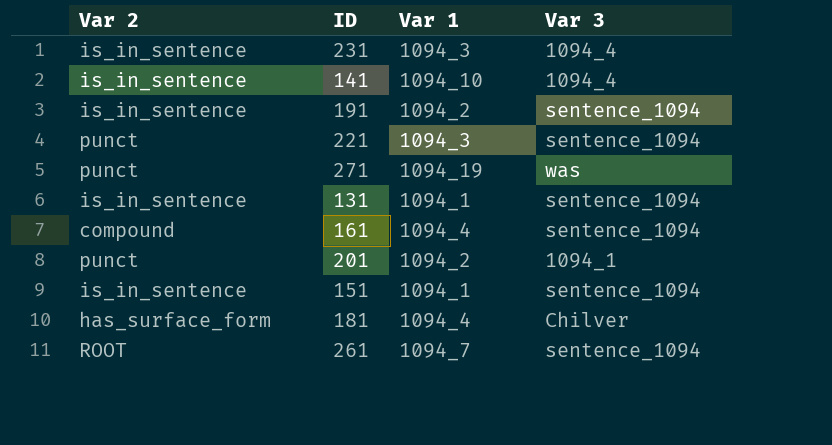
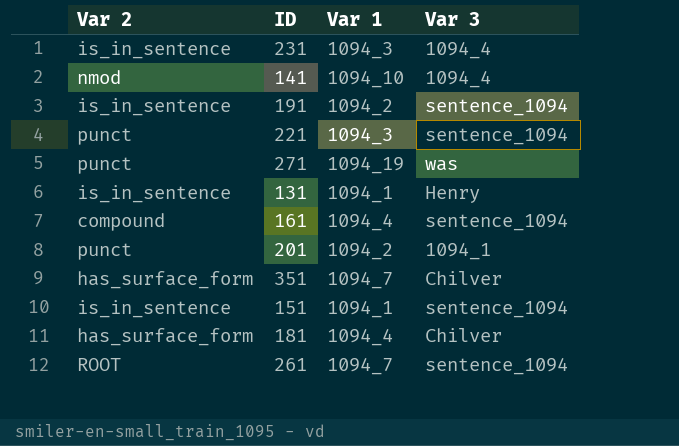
141 | Var 2: is_in_sentence -> nmod
131 | Var 3: sentence_1094 -> Henry
row 351: none -> has_surface_form | 1094_7 | Chilver

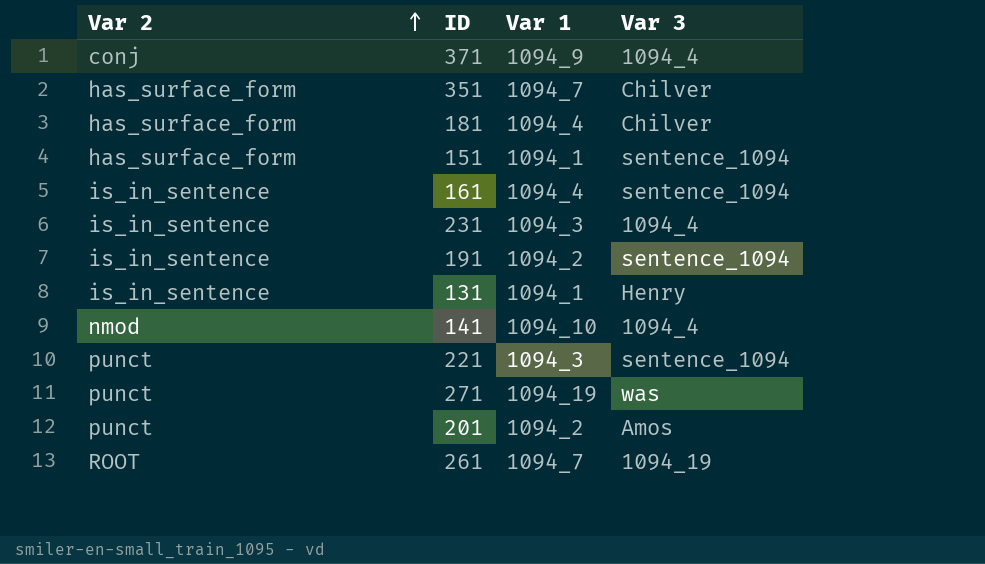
row order: none -> Var 2 ascending
row 371: none -> conj | 1094_9 | 1094_4
151 | Var 2: is_in_sentence -> has_surface_form
161 | Var 2: compound -> is_in_sentence
201 | Var 3: 1094_1 -> Amos
261 | Var 3: sentence_1094 -> 1094_19

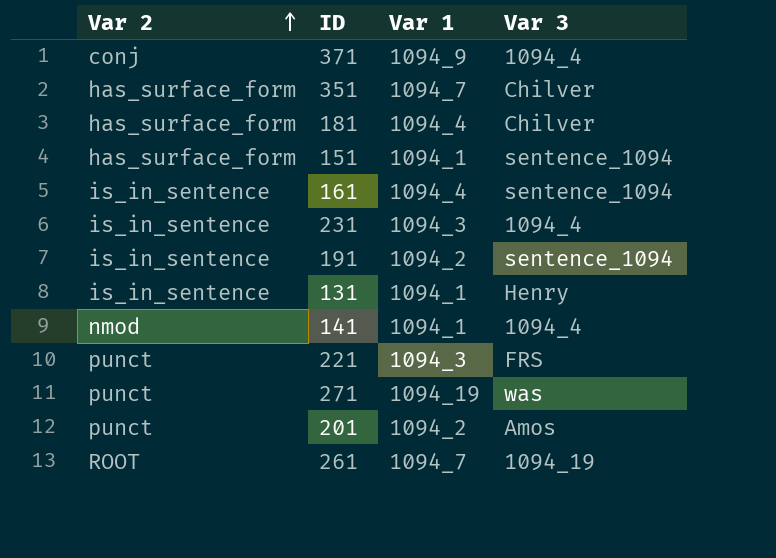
141 | Var 1: 1094_10 -> 1094_1
221 | Var 3: sentence_1094 -> FRS

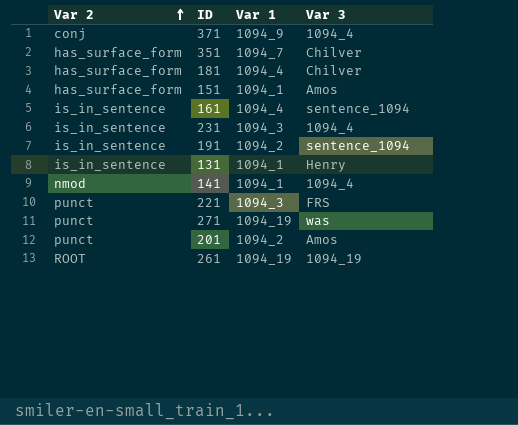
151 | Var 3: sentence_1094 -> Amos
261 | Var 1: 1094_7 -> 1094_19

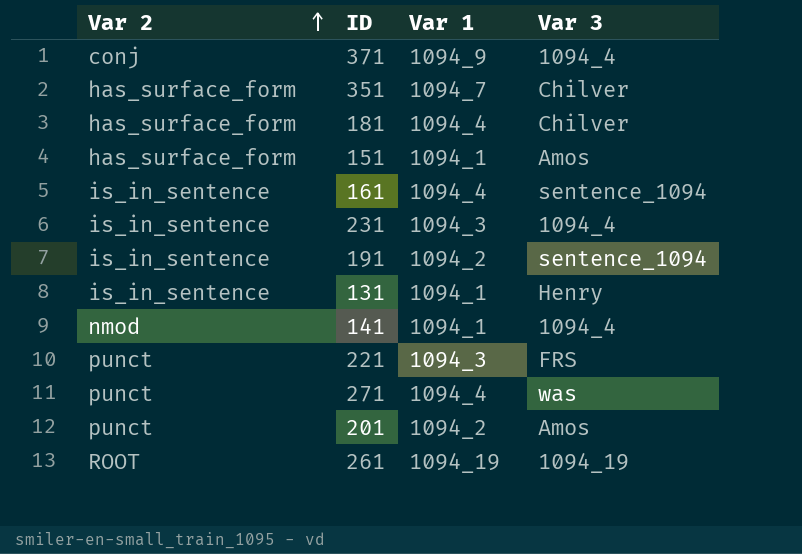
271 | Var 1: 1094_19 -> 1094_4

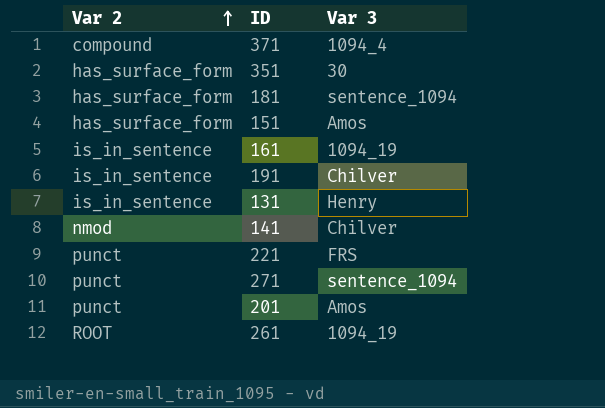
column Var 1 | position: 3 -> none
row 231: is_in_sentence | 1094_3 | 1094_4 -> none
371 | Var 2: conj -> compound
351 | Var 3: Chilver -> 30
181 | Var 3: Chilver -> sentence_1094
161 | Var 3: sentence_1094 -> 1094_19
191 | Var 3: sentence_1094 -> Chilver
141 | Var 3: 1094_4 -> Chilver
271 | Var 3: was -> sentence_1094

